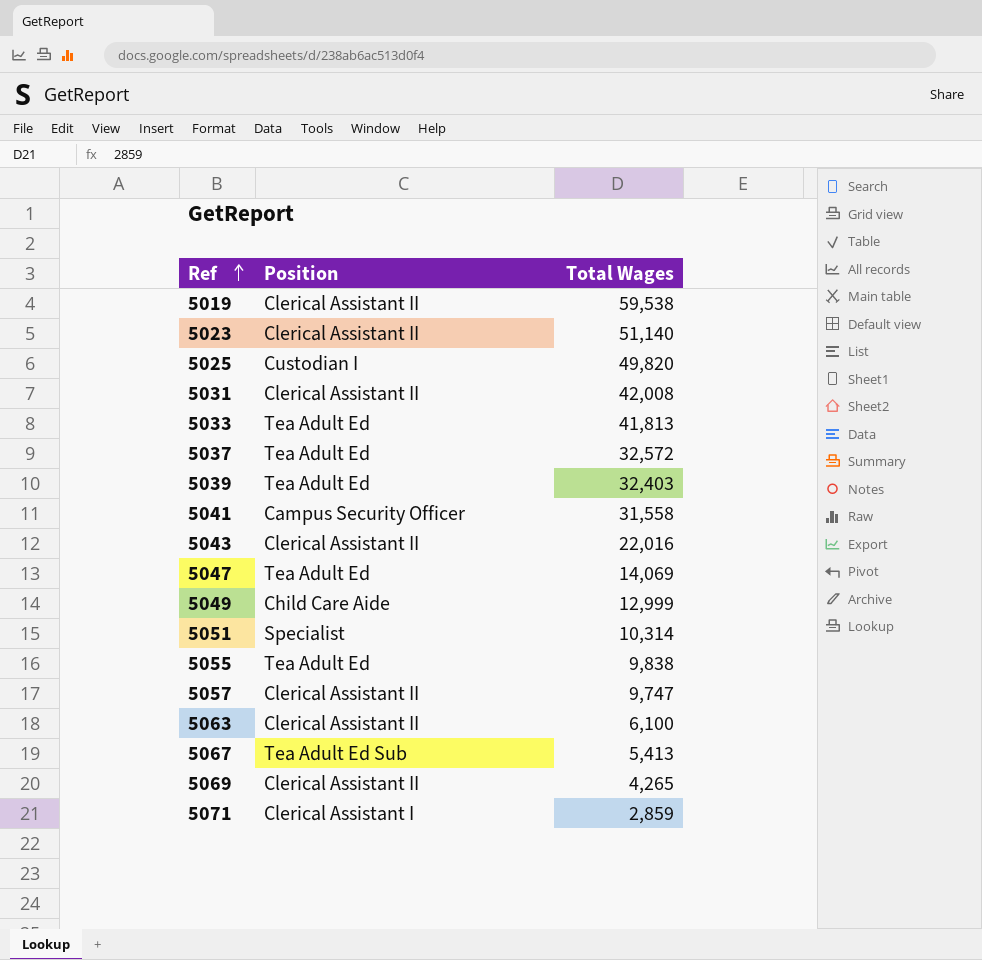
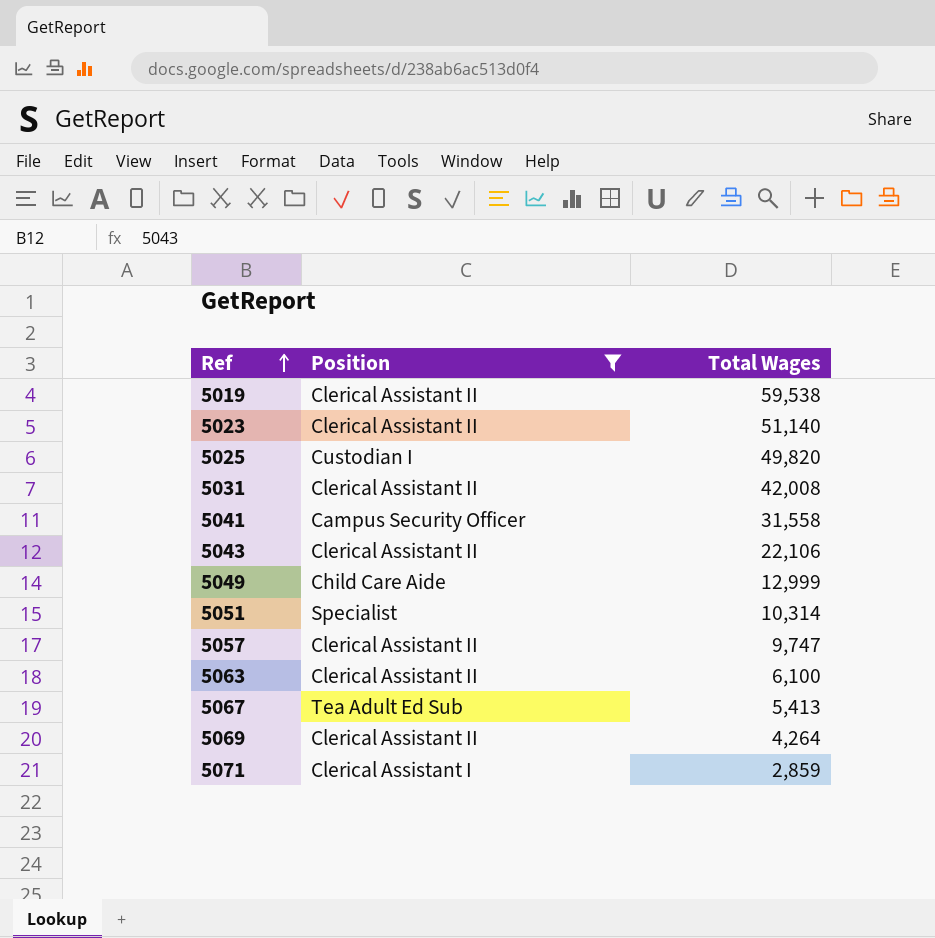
filter: none -> Position != Tea Adult Ed
5043 | Total Wages: 22,016 -> 22,106
5069 | Total Wages: 4,265 -> 4,264

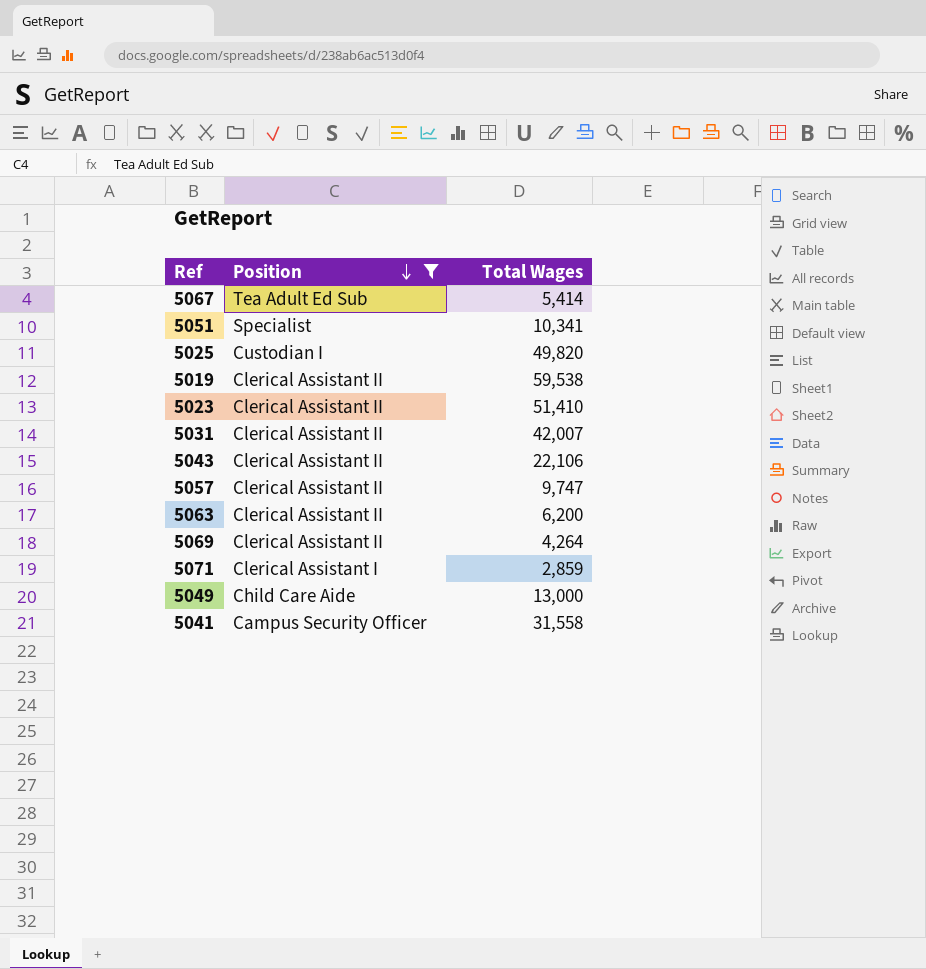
row order: Ref ascending -> Position descending
5067 | Total Wages: 5,413 -> 5,414
5051 | Total Wages: 10,314 -> 10,341
5023 | Total Wages: 51,140 -> 51,410
5031 | Total Wages: 42,008 -> 42,007
5063 | Total Wages: 6,100 -> 6,200
5049 | Total Wages: 12,999 -> 13,000

